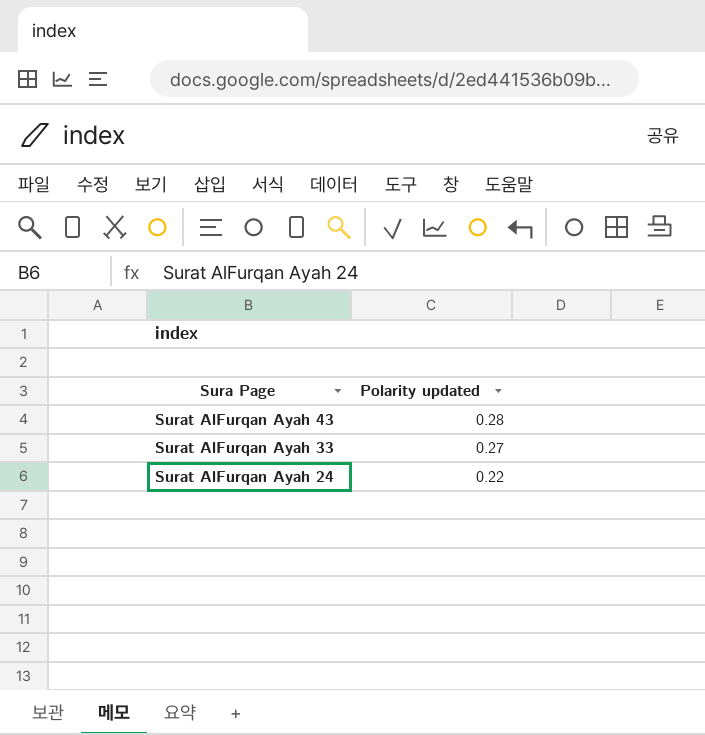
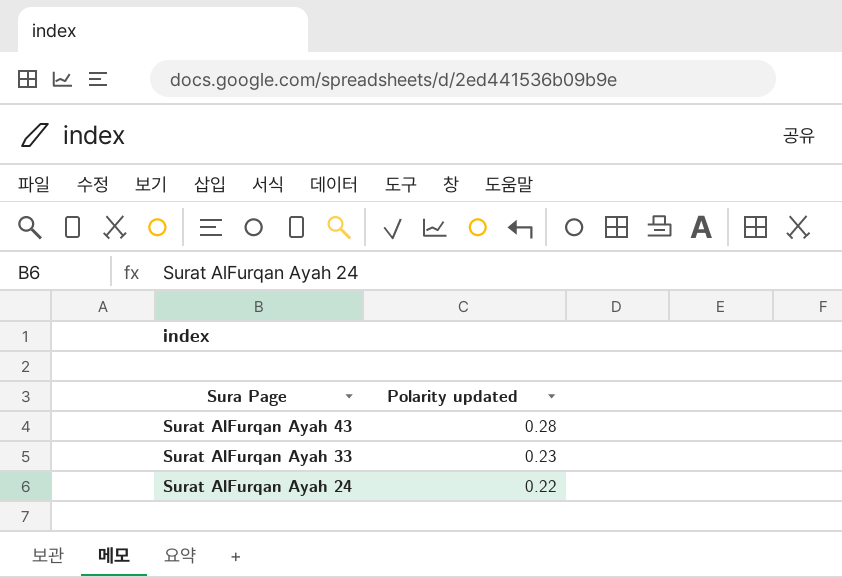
Surat AlFurqan Ayah 33 | Polarity updated: 0.27 -> 0.23

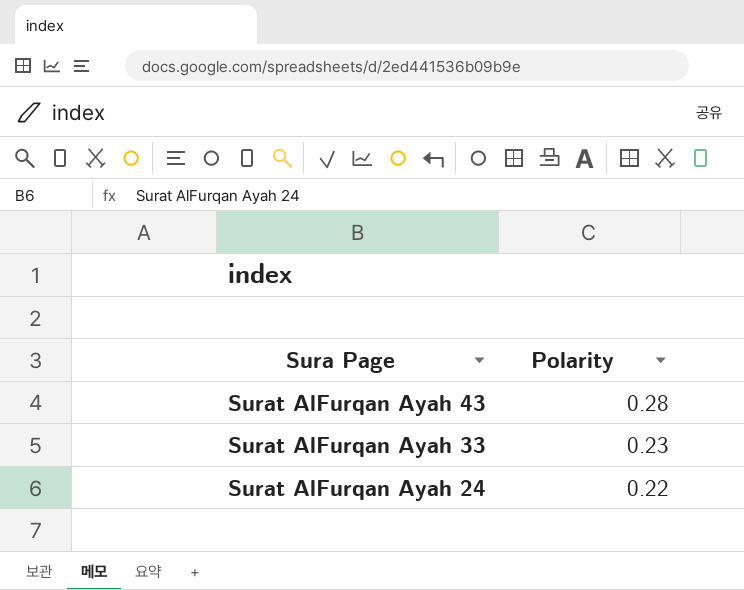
column name: Polarity updated -> Polarity

